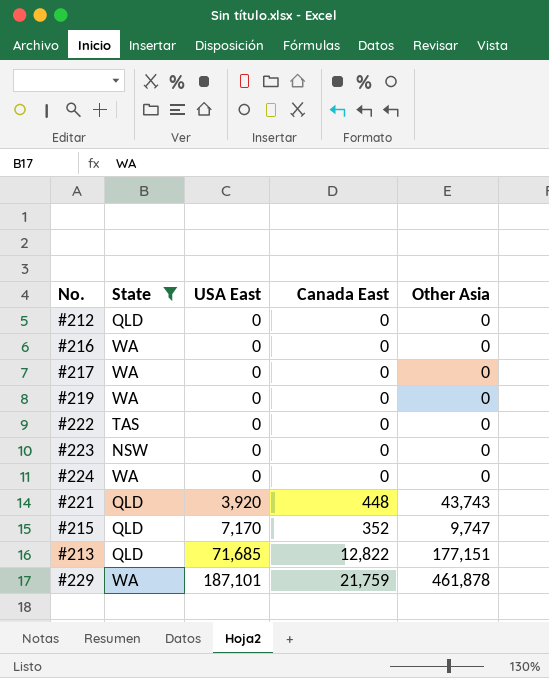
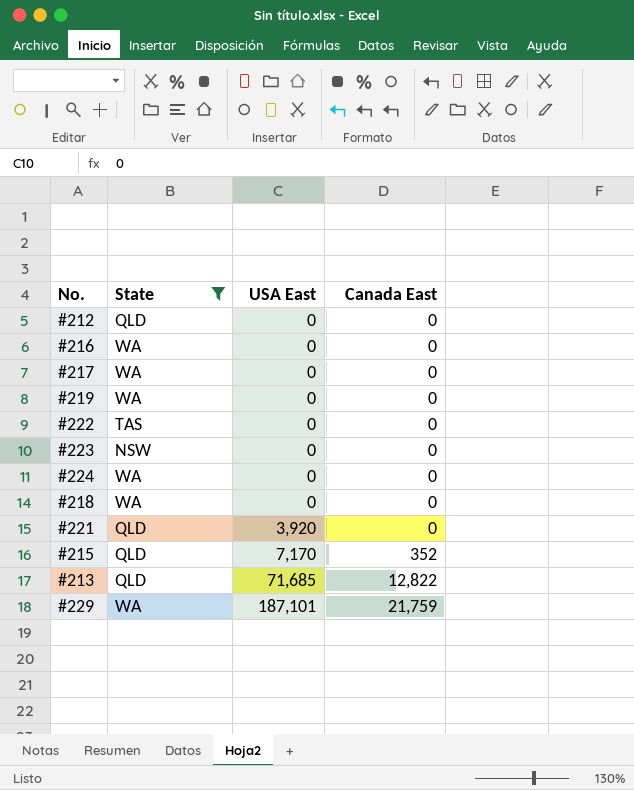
column Other Asia | position: 5 -> none
row #218: none -> WA | 0 | 0
#221 | Canada East: 448 -> 0

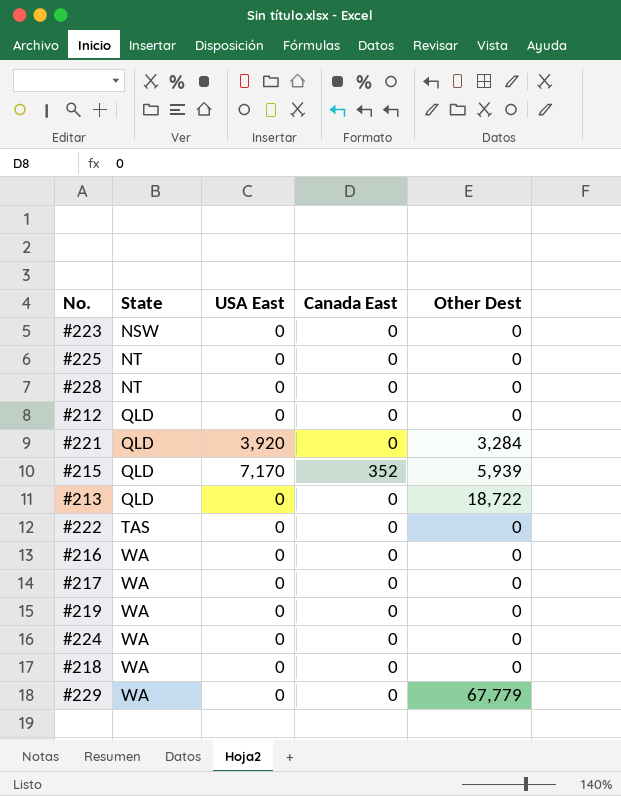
filter: State != NT -> none
row order: USA East ascending -> State ascending
column Other Dest | position: none -> 5
#213 | USA East: 71,685 -> 0
#213 | Canada East: 12,822 -> 0
#229 | USA East: 187,101 -> 0
#229 | Canada East: 21,759 -> 0

